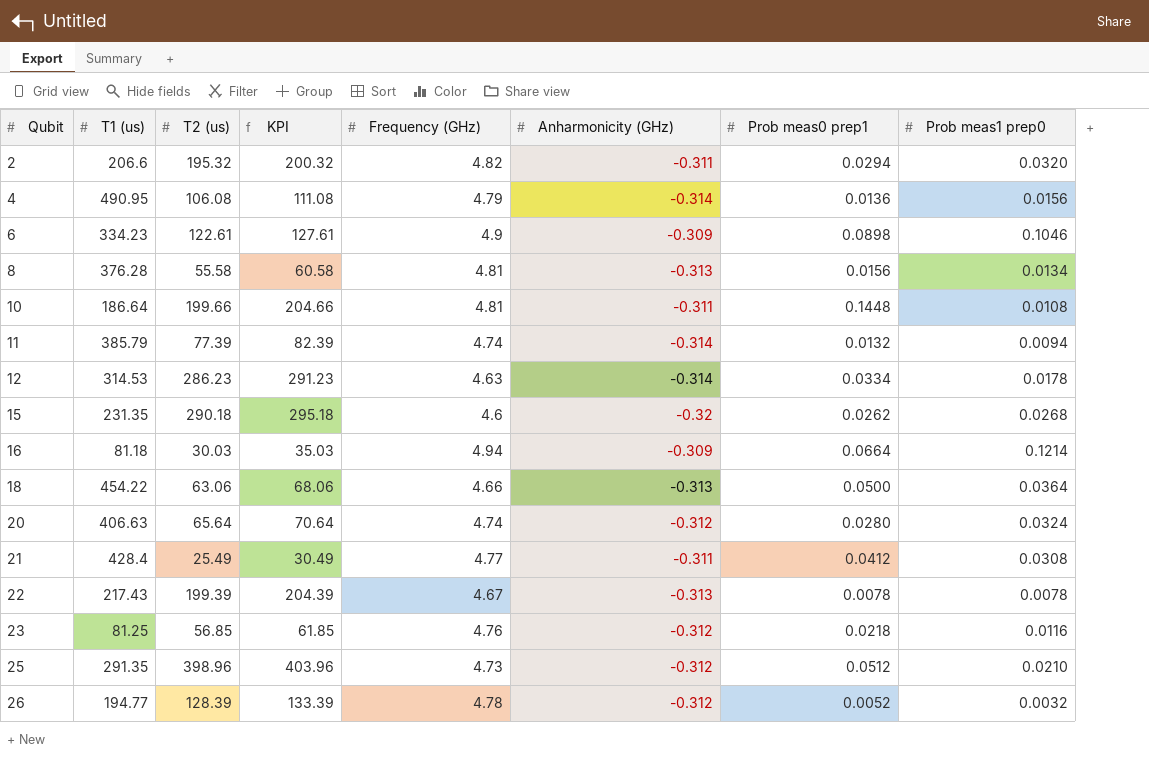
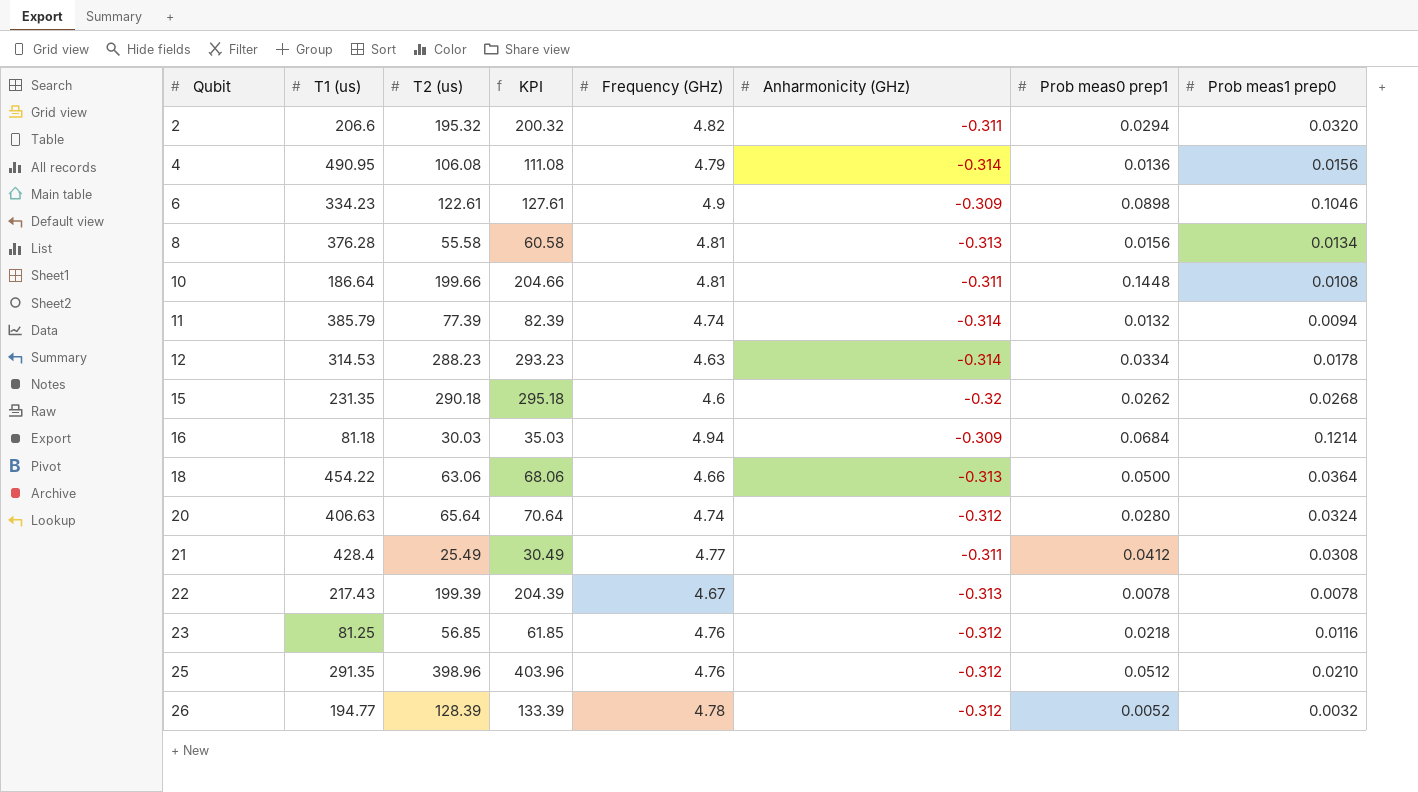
12 | T2 (us): 286.23 -> 288.23
12 | KPI: 291.23 -> 293.23
16 | Prob meas0 prep1: 0.0664 -> 0.0684
25 | Frequency (GHz): 4.73 -> 4.76

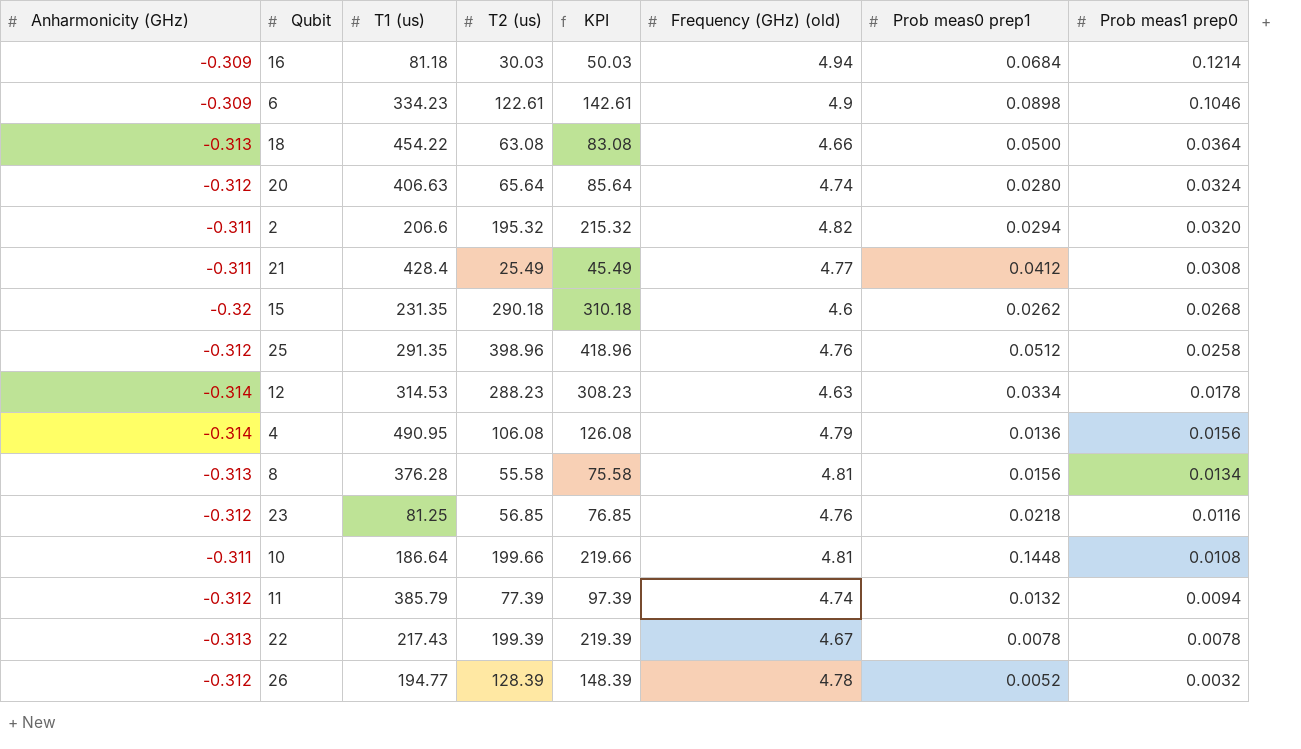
row order: Qubit ascending -> Prob meas1 prep0 descending
column Anharmonicity (GHz) | position: 6 -> 1
column KPI | formula: [T2 (us)] + 5 -> [T2 (us)] + 20
column name: Frequency (GHz) -> Frequency (GHz) (old)
18 | T2 (us): 63.06 -> 63.08
25 | Prob meas1 prep0: 0.0210 -> 0.0258
11 | Anharmonicity (GHz): -0.314 -> -0.312

